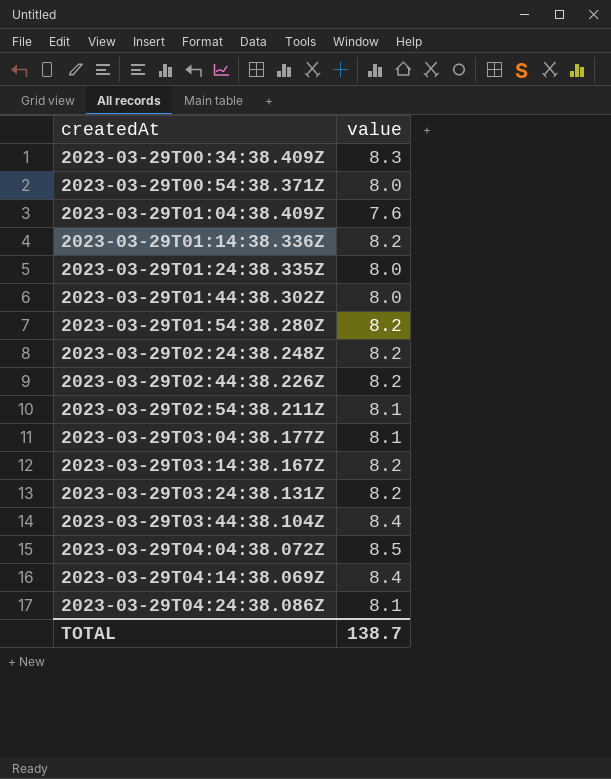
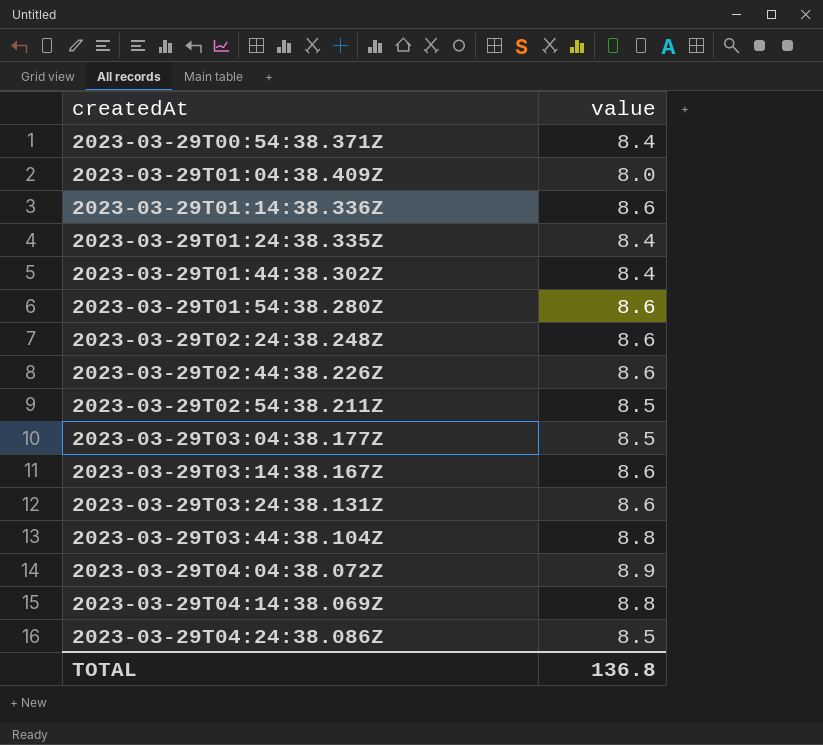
row 2023-03-29T00:34:38.409Z: 8.3 -> none
2023-03-29T00:54:38.371Z | value: 8.0 -> 8.4
2023-03-29T01:04:38.409Z | value: 7.6 -> 8.0
2023-03-29T01:14:38.336Z | value: 8.2 -> 8.6
2023-03-29T01:24:38.335Z | value: 8.0 -> 8.4
2023-03-29T01:44:38.302Z | value: 8.0 -> 8.4
2023-03-29T01:54:38.280Z | value: 8.2 -> 8.6
2023-03-29T02:24:38.248Z | value: 8.2 -> 8.6
2023-03-29T02:44:38.226Z | value: 8.2 -> 8.6
2023-03-29T02:54:38.211Z | value: 8.1 -> 8.5
2023-03-29T03:04:38.177Z | value: 8.1 -> 8.5
2023-03-29T03:14:38.167Z | value: 8.2 -> 8.6
2023-03-29T03:24:38.131Z | value: 8.2 -> 8.6
2023-03-29T03:44:38.104Z | value: 8.4 -> 8.8
2023-03-29T04:04:38.072Z | value: 8.5 -> 8.9
2023-03-29T04:14:38.069Z | value: 8.4 -> 8.8
2023-03-29T04:24:38.086Z | value: 8.1 -> 8.5
TOTAL | value: 138.7 -> 136.8

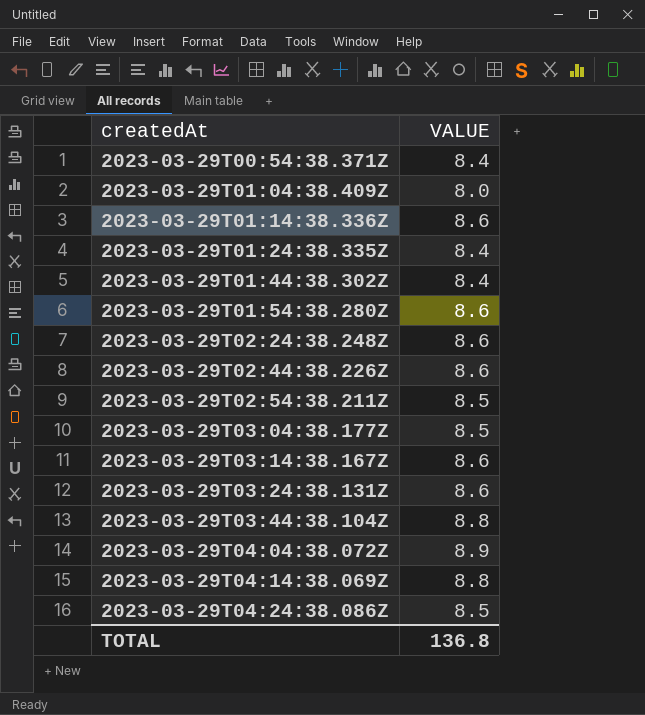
column name: value -> VALUE

